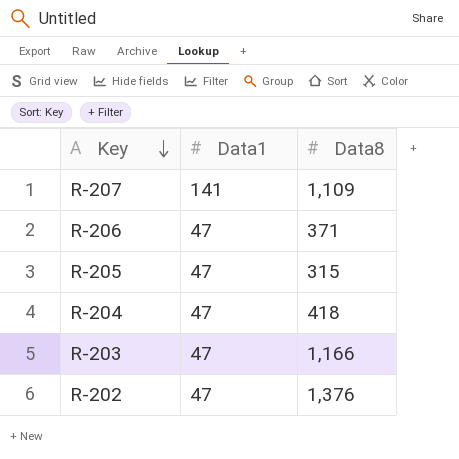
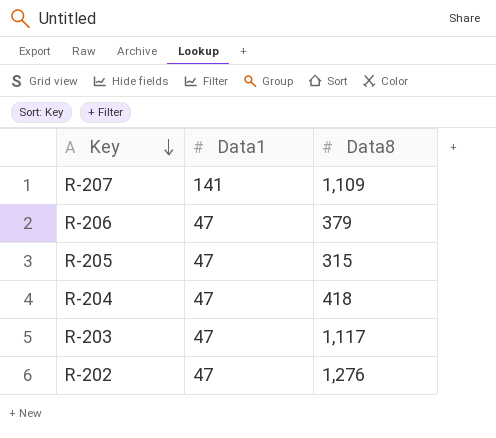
R-206 | Data8: 371 -> 379
R-203 | Data8: 1,166 -> 1,117
R-202 | Data8: 1,376 -> 1,276

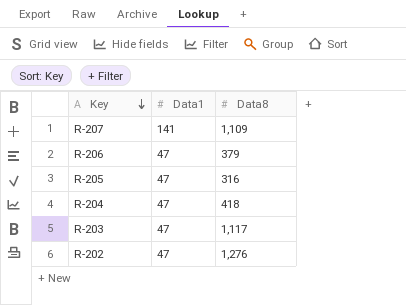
R-205 | Data8: 315 -> 316

